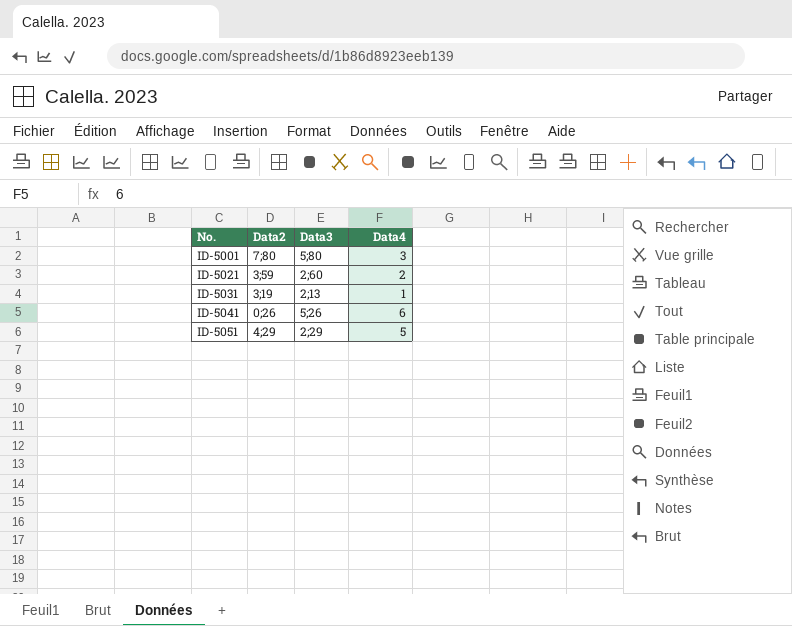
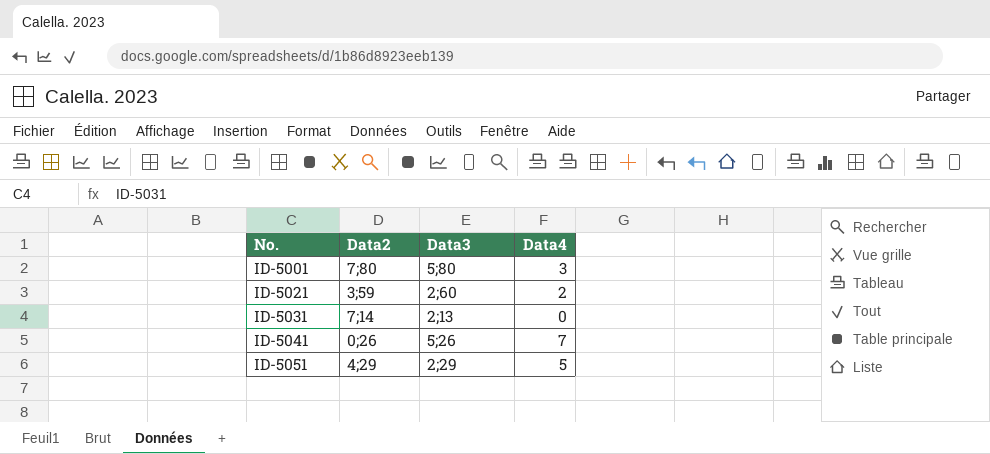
ID-5031 | Data2: 3;19 -> 7;14
ID-5031 | Data4: 1 -> 0
ID-5041 | Data4: 6 -> 7

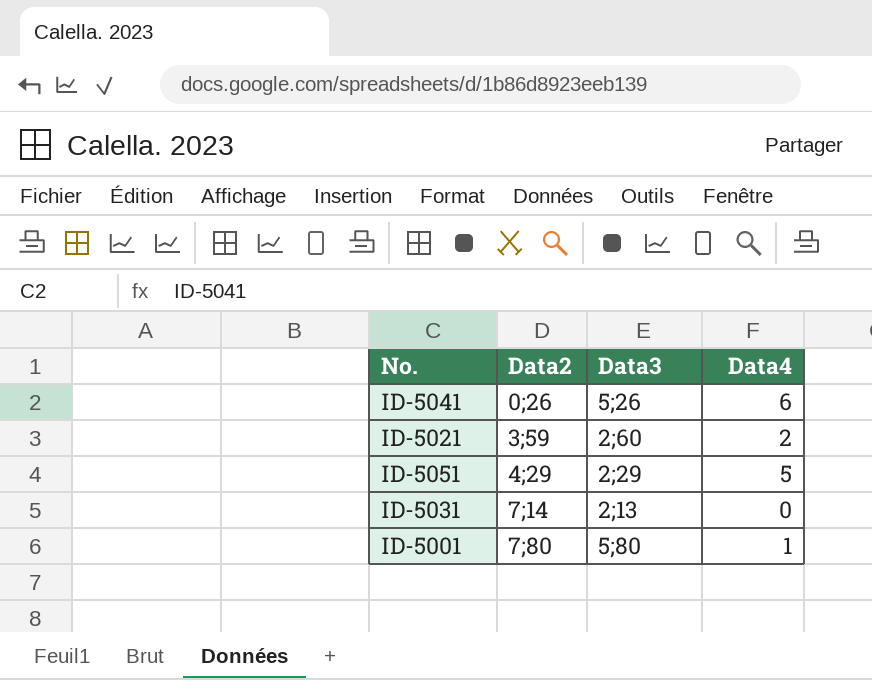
row order: No. ascending -> Data2 ascending
ID-5041 | Data4: 7 -> 6
ID-5001 | Data4: 3 -> 1

